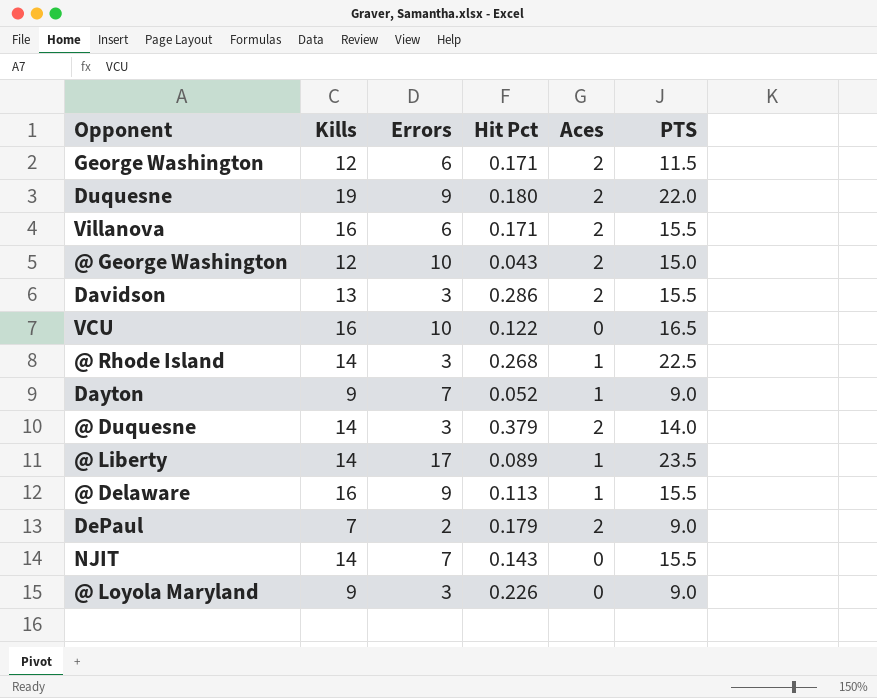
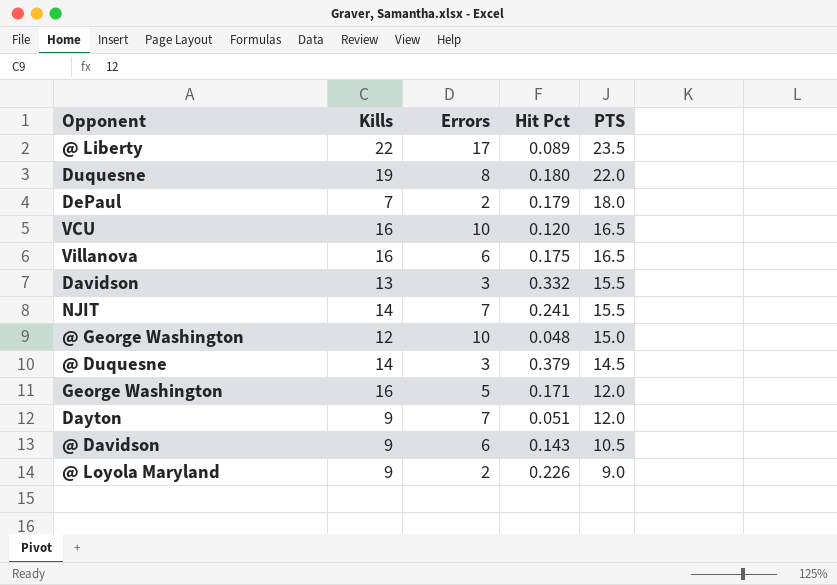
row order: none -> PTS descending
column Aces | position: 5 -> none
row @ Rhode Island: 14 | 3 | 0.268 | 1 | 22.5 -> none
row @ Delaware: 16 | 9 | 0.113 | 1 | 15.5 -> none
@ Liberty | Kills: 14 -> 22
Duquesne | Errors: 9 -> 8
DePaul | PTS: 9.0 -> 18.0
VCU | Hit Pct: 0.122 -> 0.120
Villanova | Hit Pct: 0.171 -> 0.175
Villanova | PTS: 15.5 -> 16.5
Davidson | Hit Pct: 0.286 -> 0.332
NJIT | Hit Pct: 0.143 -> 0.241
@ George Washington | Hit Pct: 0.043 -> 0.048
@ Duquesne | PTS: 14.0 -> 14.5
George Washington | Kills: 12 -> 16
George Washington | Errors: 6 -> 5
George Washington | PTS: 11.5 -> 12.0
Dayton | Hit Pct: 0.052 -> 0.051
Dayton | PTS: 9.0 -> 12.0
row @ Davidson: none -> 9 | 6 | 0.143 | 10.5
@ Loyola Maryland | Errors: 3 -> 2

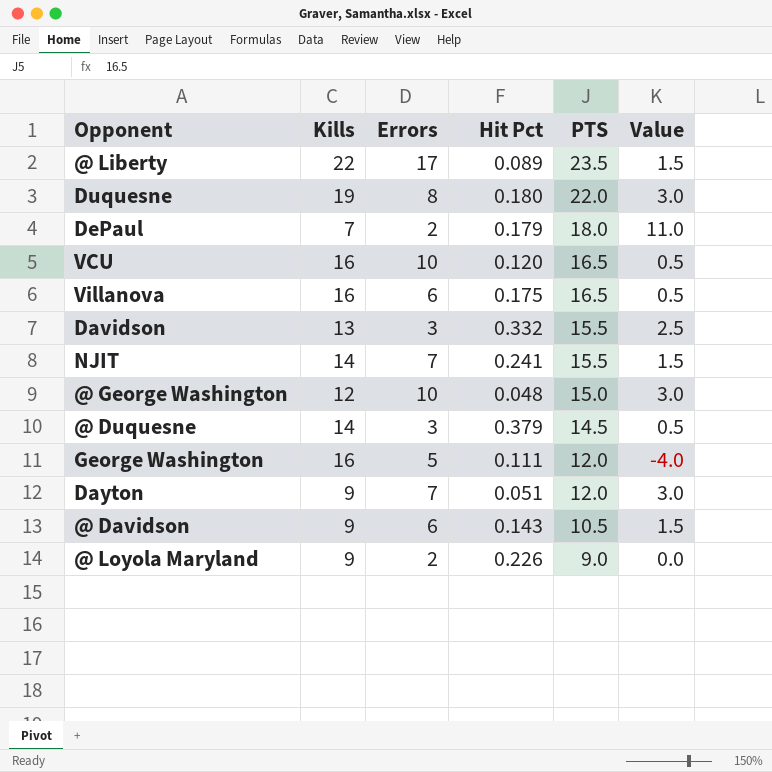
column Value | formula: none -> [PTS] - [Kills]
George Washington | Hit Pct: 0.171 -> 0.111

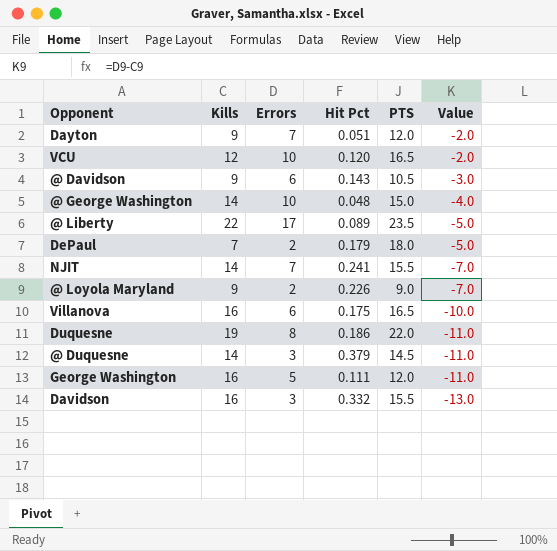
row order: PTS descending -> Value descending
column Value | formula: [PTS] - [Kills] -> [Errors] - [Kills]
VCU | Kills: 16 -> 12
@ George Washington | Kills: 12 -> 14
Duquesne | Hit Pct: 0.180 -> 0.186
Davidson | Kills: 13 -> 16

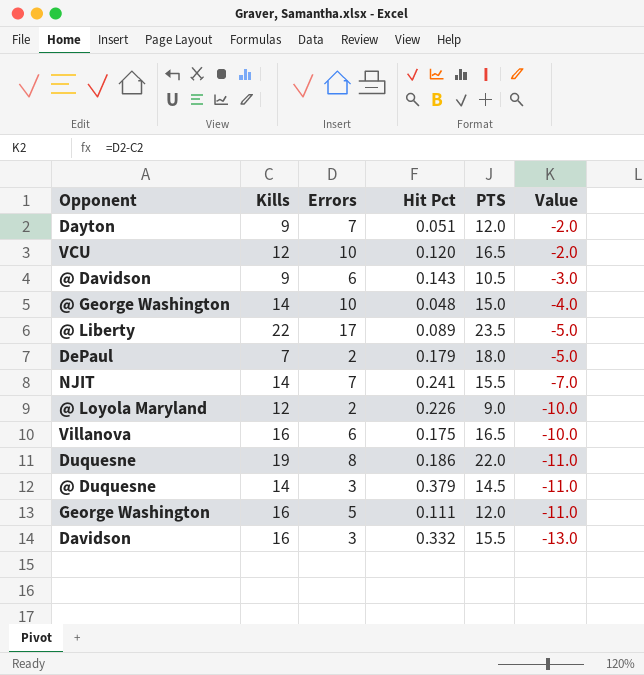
@ Loyola Maryland | Kills: 9 -> 12
@ Loyola Maryland | Value: -7.0 -> -10.0

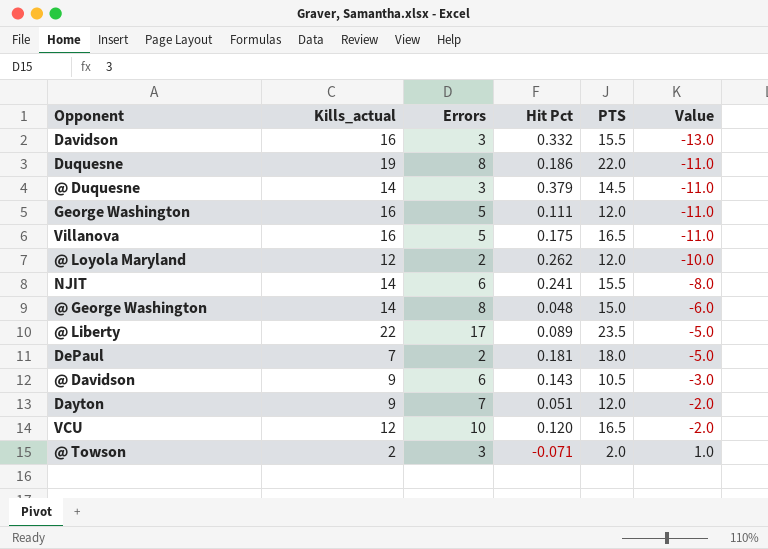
row order: Value descending -> Value ascending
column name: Kills -> Kills_actual
Villanova | Errors: 6 -> 5
Villanova | Value: -10.0 -> -11.0
@ Loyola Maryland | Hit Pct: 0.226 -> 0.262
@ Loyola Maryland | PTS: 9.0 -> 12.0
NJIT | Errors: 7 -> 6
NJIT | Value: -7.0 -> -8.0
@ George Washington | Errors: 10 -> 8
@ George Washington | Value: -4.0 -> -6.0
DePaul | Hit Pct: 0.179 -> 0.181
row @ Towson: none -> 2 | 3 | -0.071 | 2.0 | 1.0

